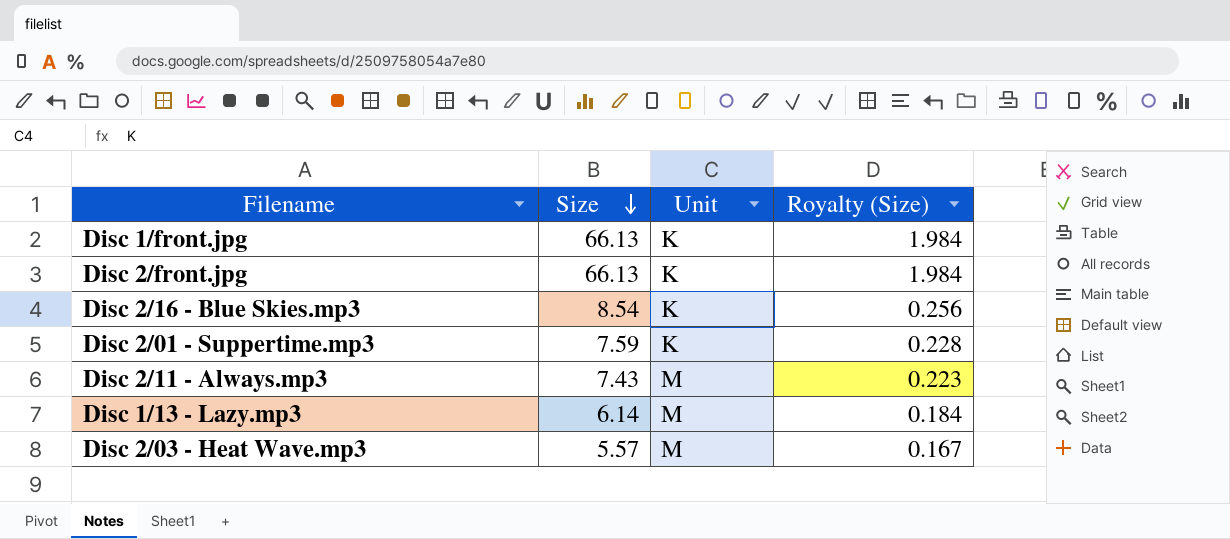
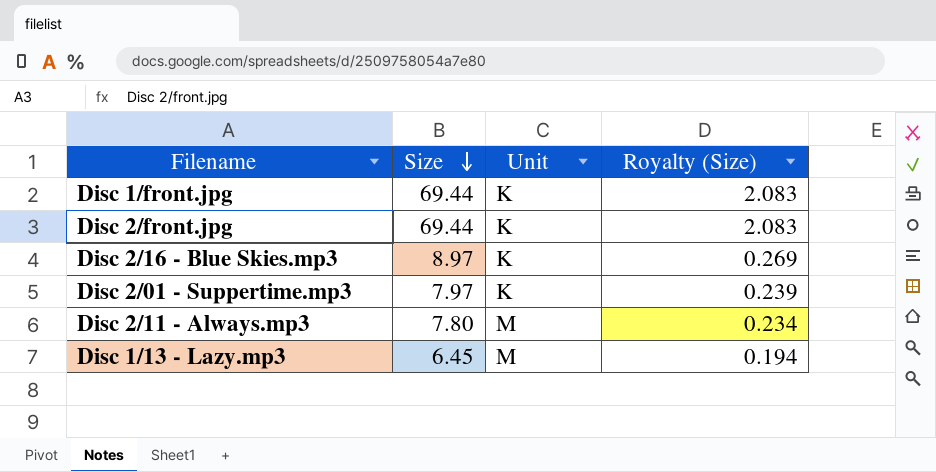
row Disc 2/03 - Heat Wave.mp3: 5.57 | M | 0.167 -> none
Disc 1/front.jpg | Size: 66.13 -> 69.44
Disc 1/front.jpg | Royalty (Size): 1.984 -> 2.083
Disc 2/front.jpg | Size: 66.13 -> 69.44
Disc 2/front.jpg | Royalty (Size): 1.984 -> 2.083
Disc 2/16 - Blue Skies.mp3 | Size: 8.54 -> 8.97
Disc 2/16 - Blue Skies.mp3 | Royalty (Size): 0.256 -> 0.269
Disc 2/01 - Suppertime.mp3 | Size: 7.59 -> 7.97
Disc 2/01 - Suppertime.mp3 | Royalty (Size): 0.228 -> 0.239
Disc 2/11 - Always.mp3 | Size: 7.43 -> 7.80
Disc 2/11 - Always.mp3 | Royalty (Size): 0.223 -> 0.234
Disc 1/13 - Lazy.mp3 | Size: 6.14 -> 6.45
Disc 1/13 - Lazy.mp3 | Royalty (Size): 0.184 -> 0.194

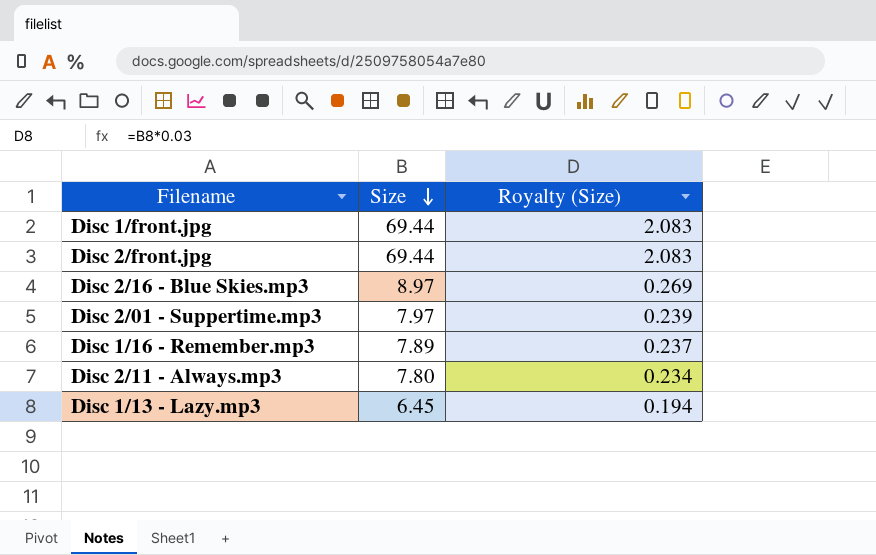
column Unit | position: 3 -> none
row Disc 1/16 - Remember.mp3: none -> 7.89 | 0.237

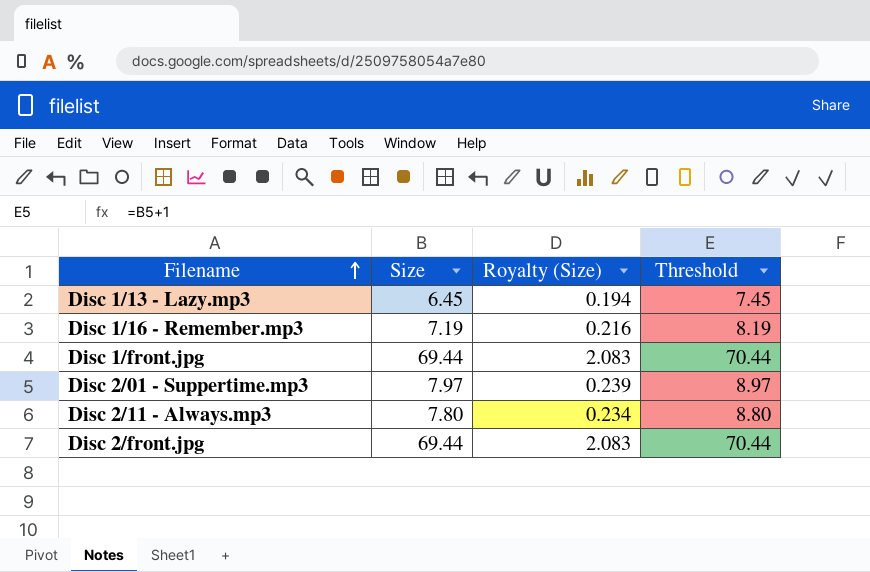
row order: Size descending -> Filename ascending
column Threshold | formula: none -> [Size] + 1
row Disc 2/16 - Blue Skies.mp3: 8.97 | 0.269 -> none
Disc 1/16 - Remember.mp3 | Size: 7.89 -> 7.19
Disc 1/16 - Remember.mp3 | Royalty (Size): 0.237 -> 0.216

